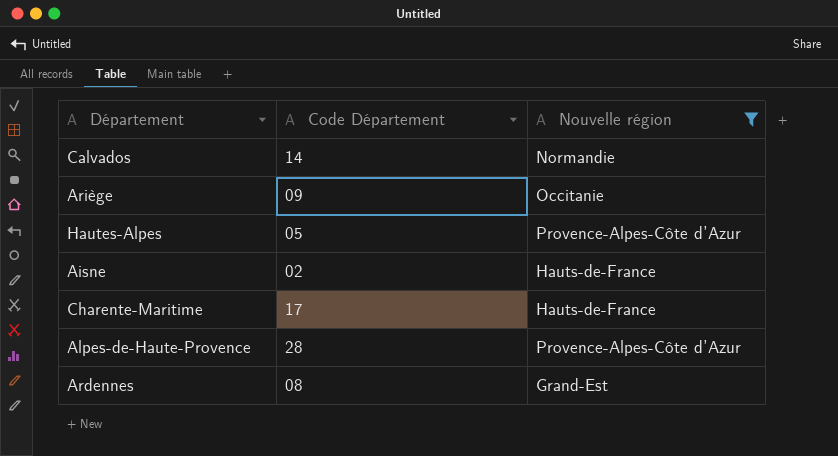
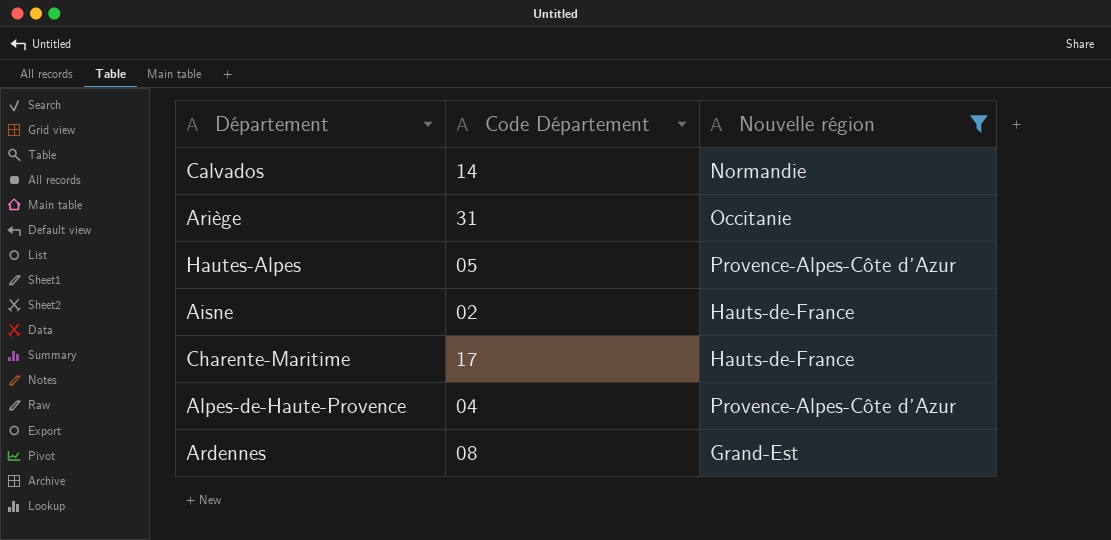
Ariège | Code Département: 09 -> 31
Alpes-de-Haute-Provence | Code Département: 28 -> 04

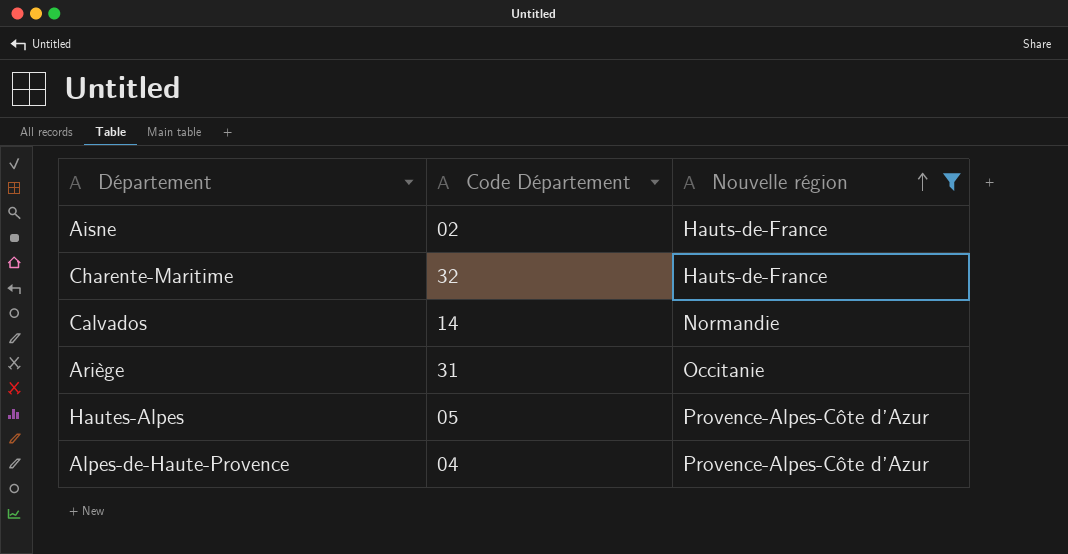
row order: none -> Nouvelle région ascending
row Ardennes: 08 | Grand-Est -> none
Charente-Maritime | Code Département: 17 -> 32

